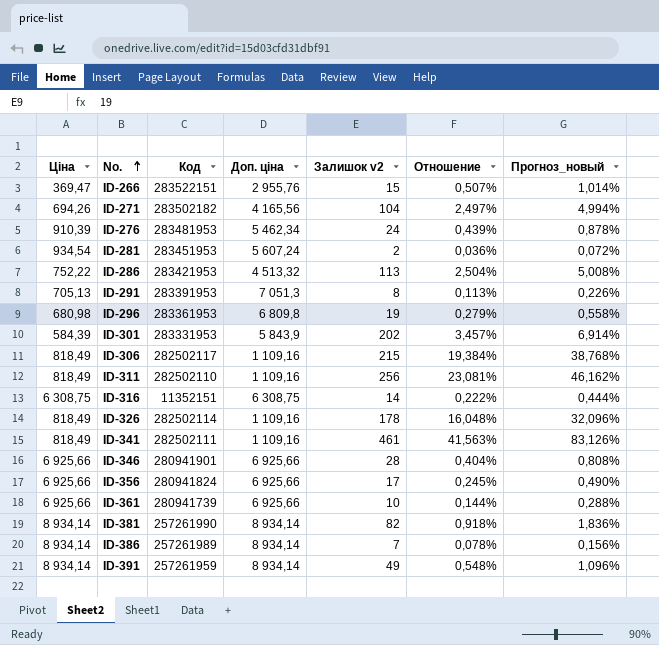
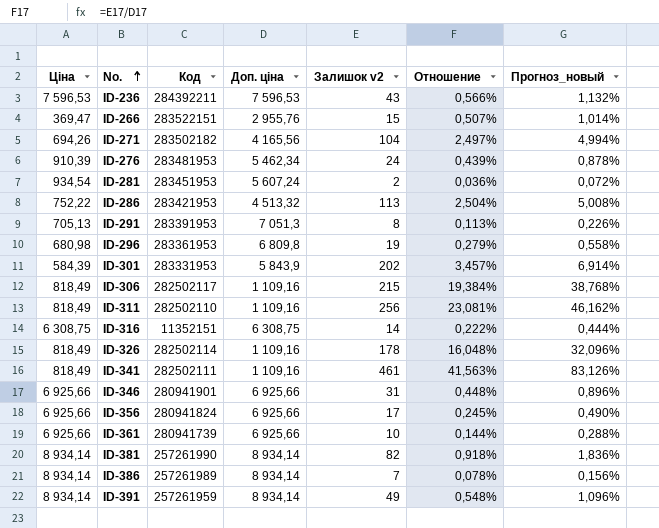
row ID-236: none -> 7 596,53 | 284392211 | 7 596,53 | 43 | 0,566% | 1,132%
ID-346 | Залишок v2: 28 -> 31
ID-346 | Отношение: 0,404% -> 0,448%
ID-346 | Прогноз_новый: 0,808% -> 0,896%

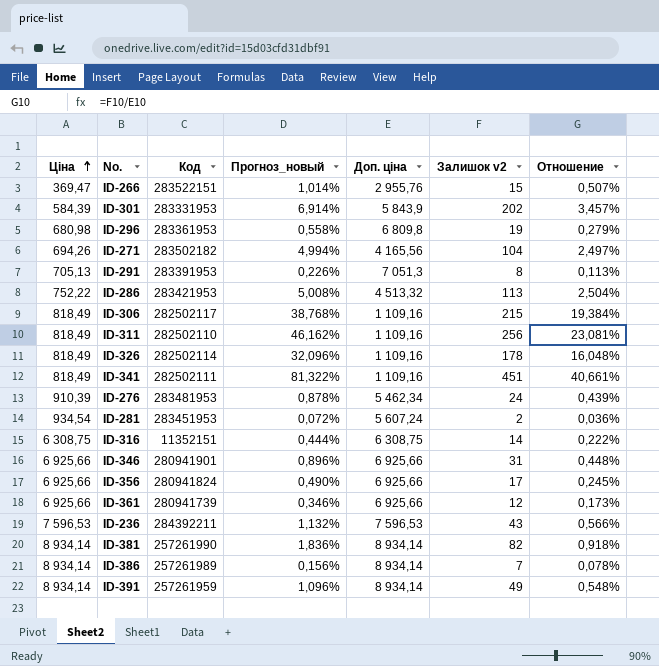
row order: No. ascending -> Ціна ascending
column Прогноз_новый | position: 7 -> 4
ID-341 | Прогноз_новый: 83,126% -> 81,322%
ID-341 | Залишок v2: 461 -> 451
ID-341 | Отношение: 41,563% -> 40,661%
ID-361 | Прогноз_новый: 0,288% -> 0,346%
ID-361 | Залишок v2: 10 -> 12
ID-361 | Отношение: 0,144% -> 0,173%

